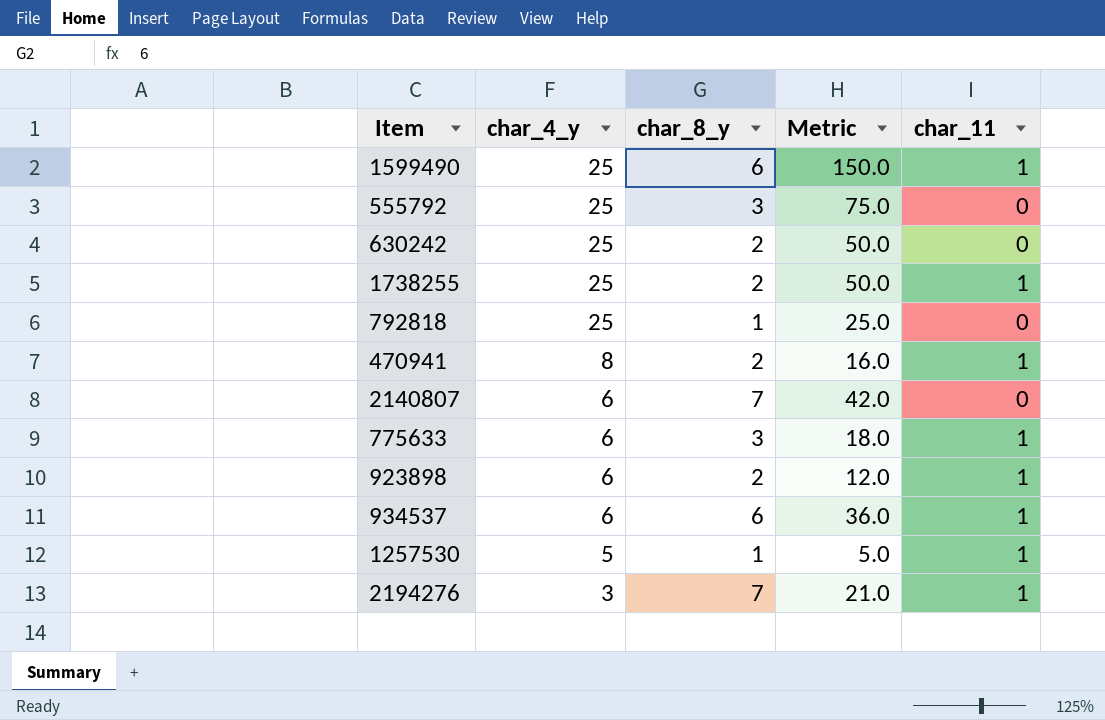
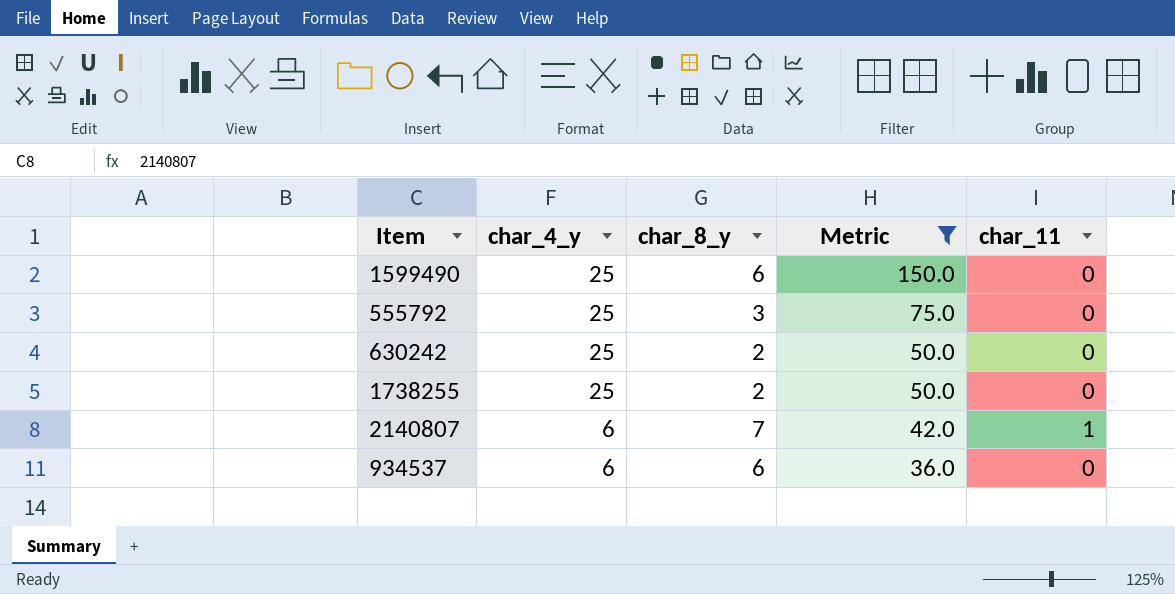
filter: none -> Metric >= 36.0
1599490 | char_11: 1 -> 0
1738255 | char_11: 1 -> 0
2140807 | char_11: 0 -> 1
934537 | char_11: 1 -> 0

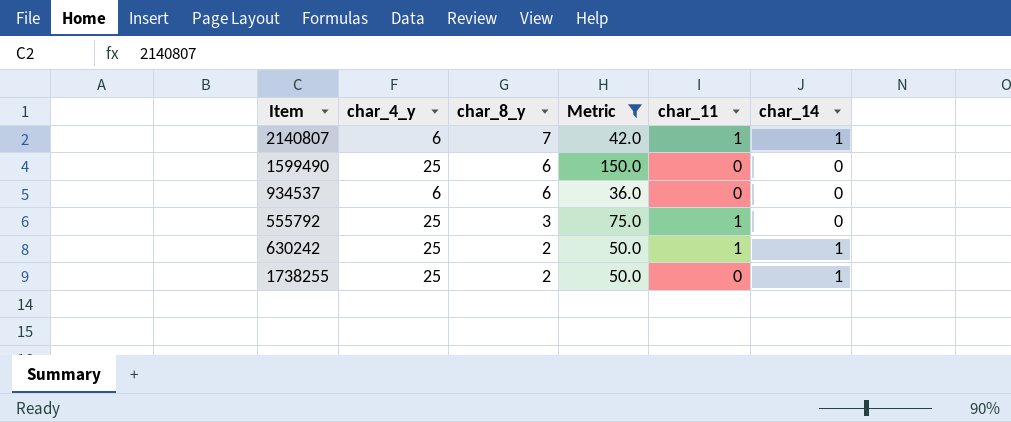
row order: char_4_y descending -> char_8_y descending
column char_14 | position: none -> 6
555792 | char_11: 0 -> 1
630242 | char_11: 0 -> 1

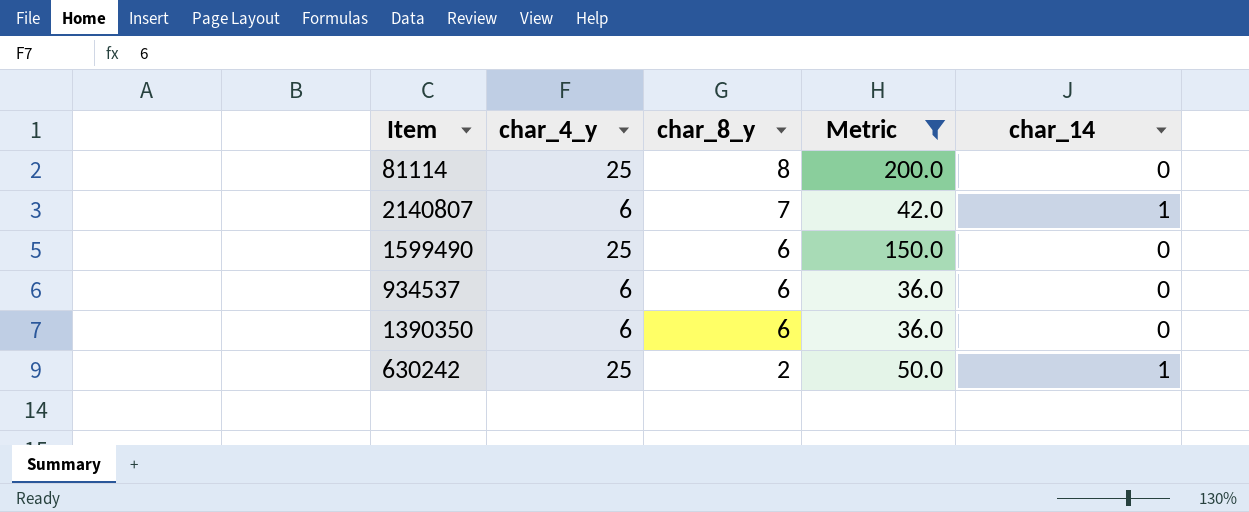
column char_11 | position: 5 -> none
row 555792: 25 | 3 | 75.0 | 1 | 0 -> none
row 1738255: 25 | 2 | 50.0 | 0 | 1 -> none
row 81114: none -> 25 | 8 | 200.0 | 0
row 1390350: none -> 6 | 6 | 36.0 | 0

